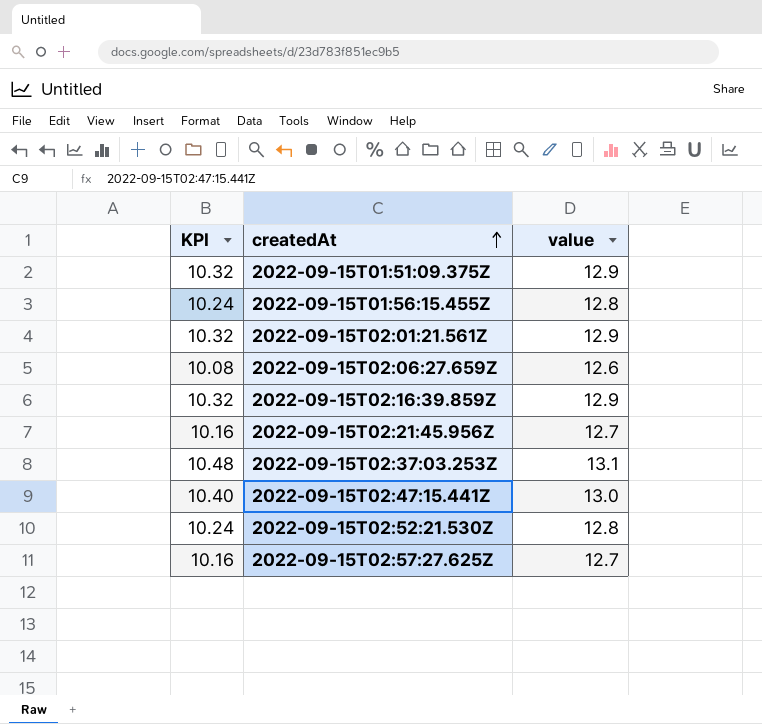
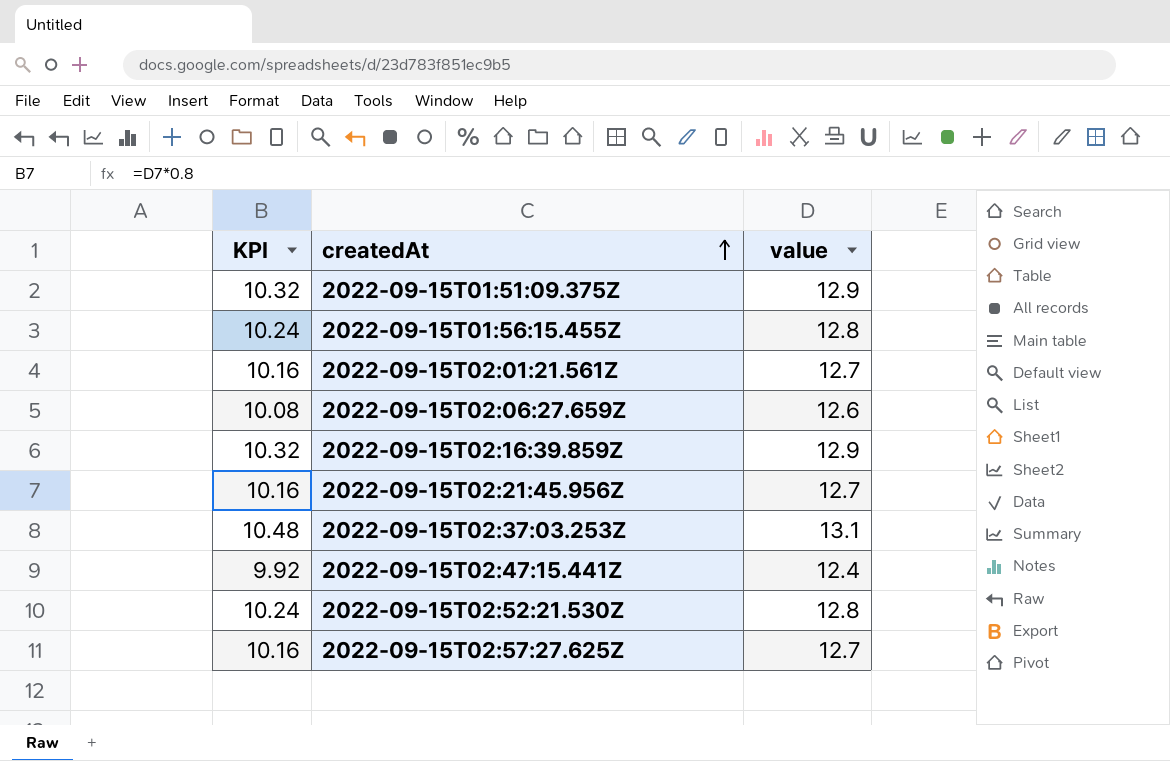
2022-09-15T02:01:21.561Z | KPI: 10.32 -> 10.16
2022-09-15T02:01:21.561Z | value: 12.9 -> 12.7
2022-09-15T02:47:15.441Z | KPI: 10.40 -> 9.92
2022-09-15T02:47:15.441Z | value: 13.0 -> 12.4

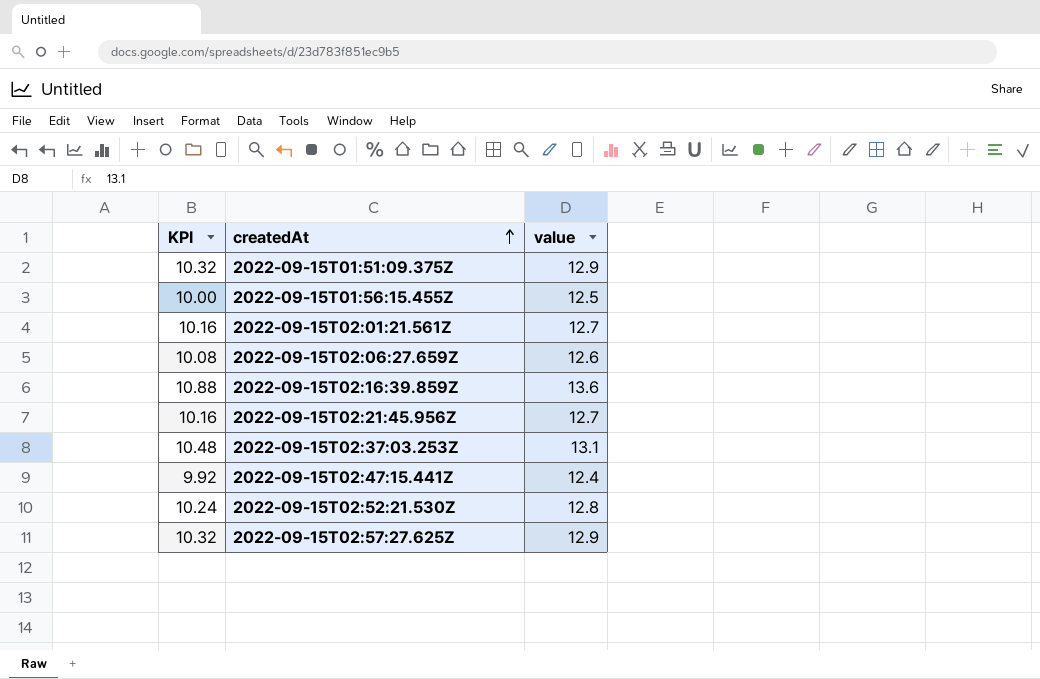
2022-09-15T01:56:15.455Z | KPI: 10.24 -> 10.00
2022-09-15T01:56:15.455Z | value: 12.8 -> 12.5
2022-09-15T02:16:39.859Z | KPI: 10.32 -> 10.88
2022-09-15T02:16:39.859Z | value: 12.9 -> 13.6
2022-09-15T02:57:27.625Z | KPI: 10.16 -> 10.32
2022-09-15T02:57:27.625Z | value: 12.7 -> 12.9

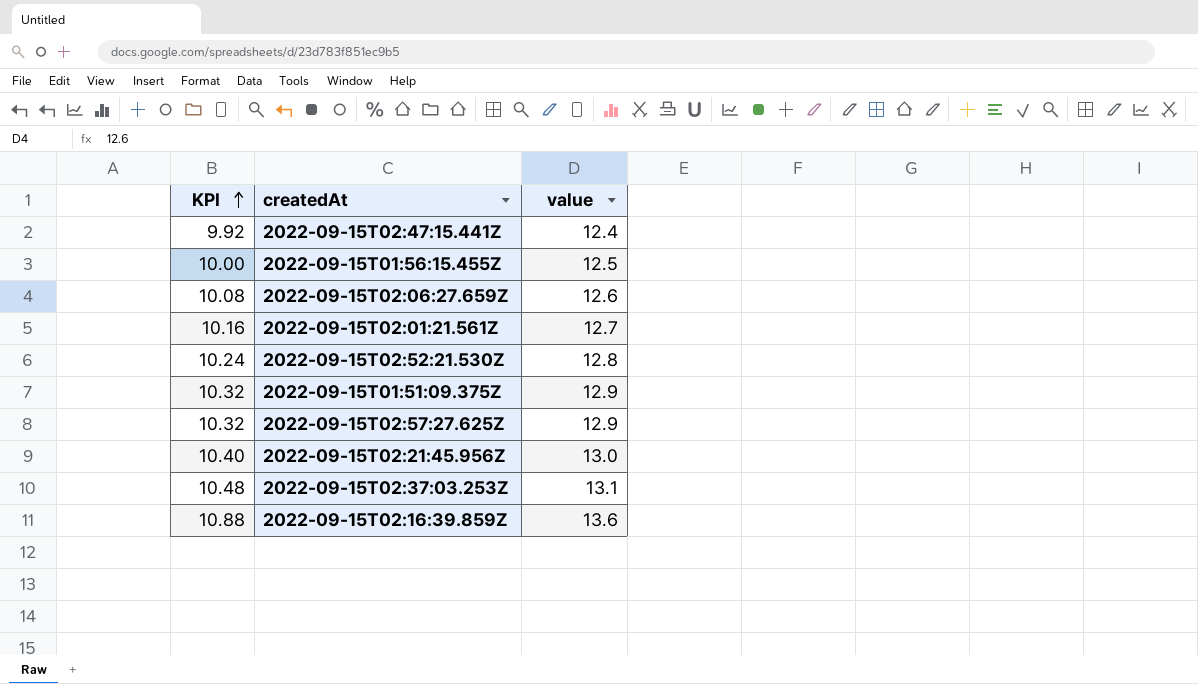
row order: createdAt ascending -> KPI ascending
2022-09-15T02:21:45.956Z | KPI: 10.16 -> 10.40
2022-09-15T02:21:45.956Z | value: 12.7 -> 13.0

